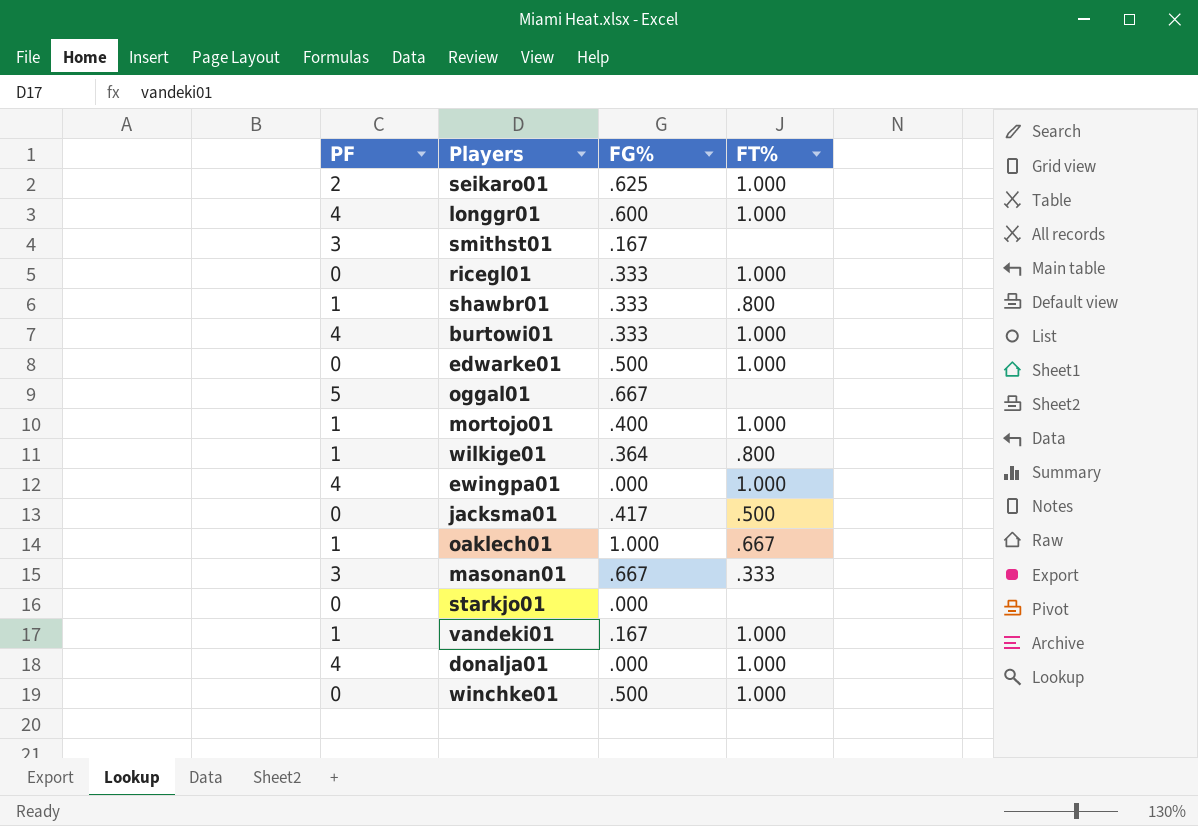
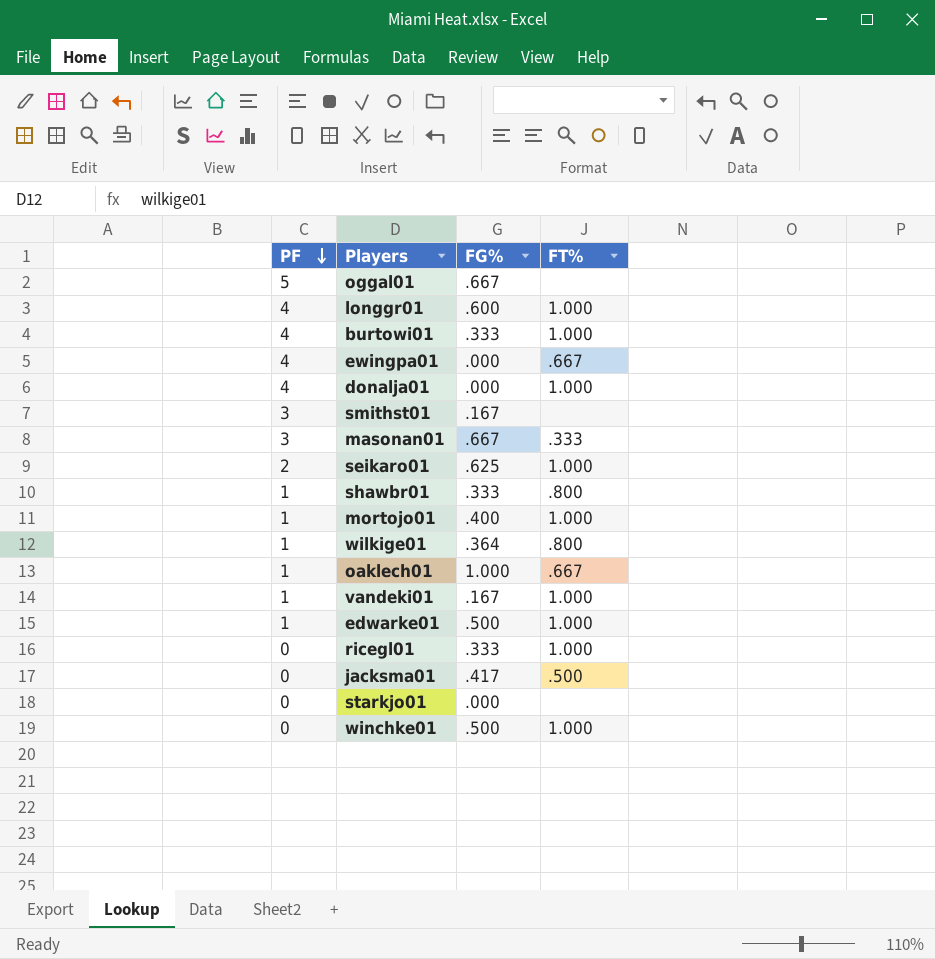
row order: none -> PF descending
ewingpa01 | FT%: 1.000 -> .667
edwarke01 | PF: 0 -> 1

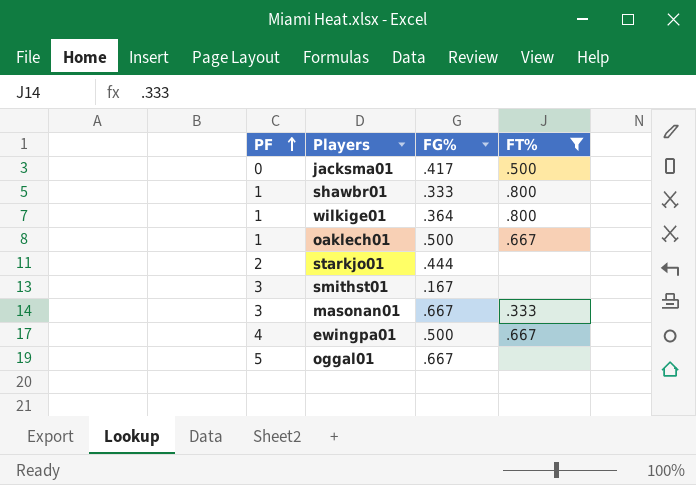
filter: none -> FT% != 1.000
row order: PF descending -> PF ascending
oaklech01 | FG%: 1.000 -> .500
starkjo01 | PF: 0 -> 2
starkjo01 | FG%: .000 -> .444
ewingpa01 | FG%: .000 -> .500

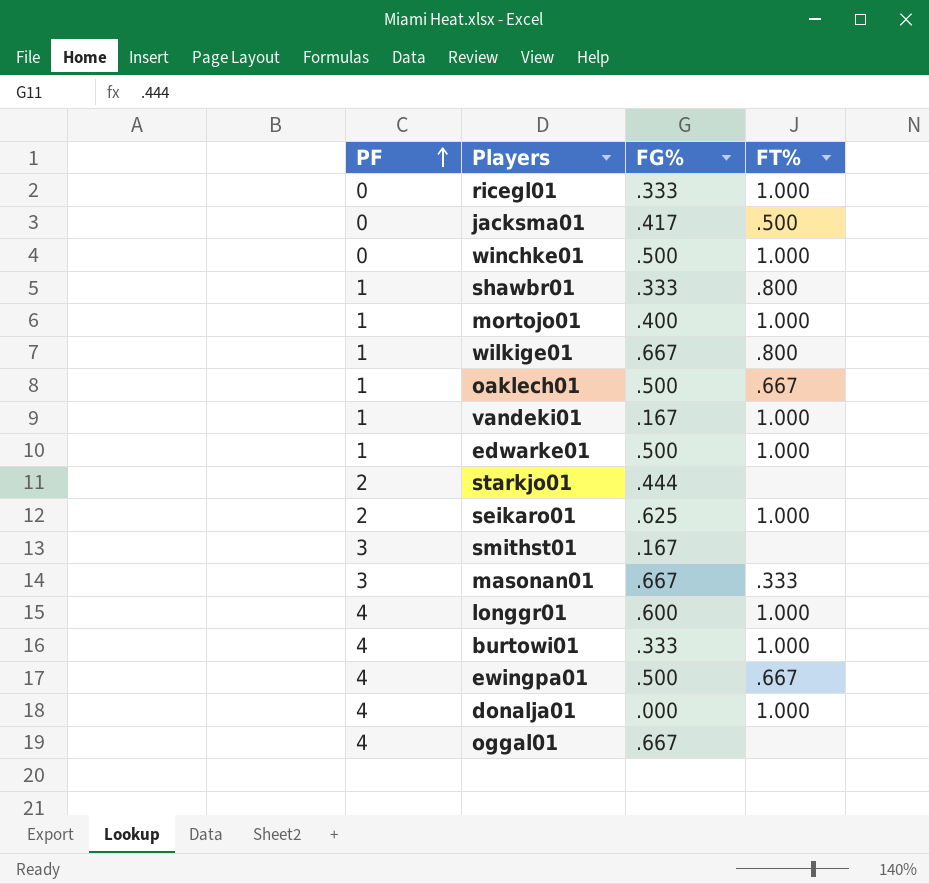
filter: FT% != 1.000 -> none
wilkige01 | FG%: .364 -> .667
oggal01 | PF: 5 -> 4

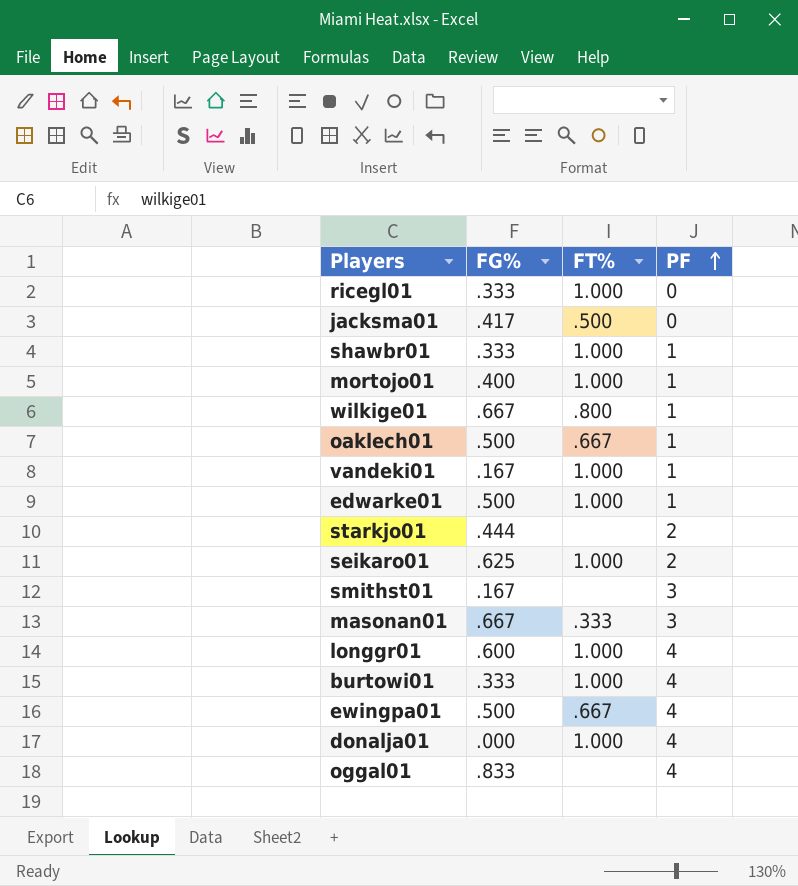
column PF | position: 1 -> 4
row winchke01: 0 | .500 | 1.000 -> none
shawbr01 | FT%: .800 -> 1.000
oggal01 | FG%: .667 -> .833

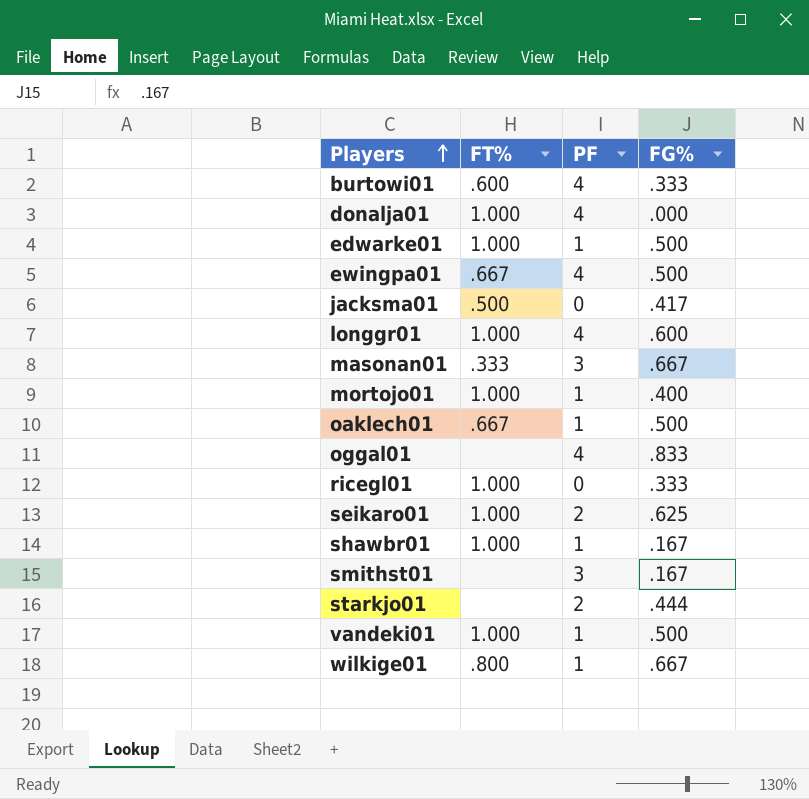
row order: PF ascending -> Players ascending
column FG% | position: 2 -> 4
burtowi01 | FT%: 1.000 -> .600
shawbr01 | FG%: .333 -> .167
vandeki01 | FG%: .167 -> .500

